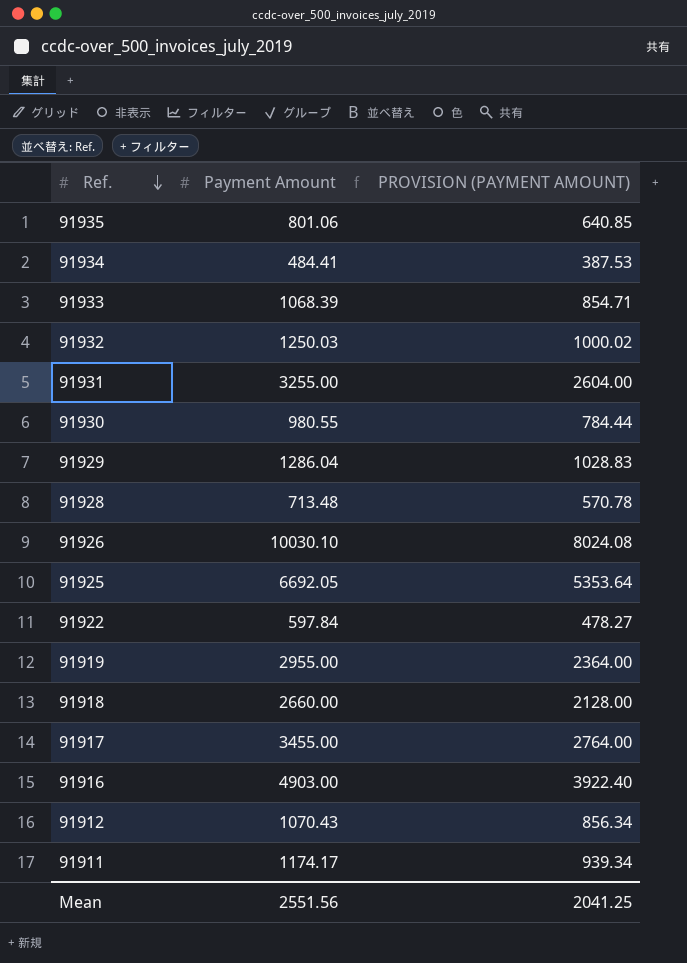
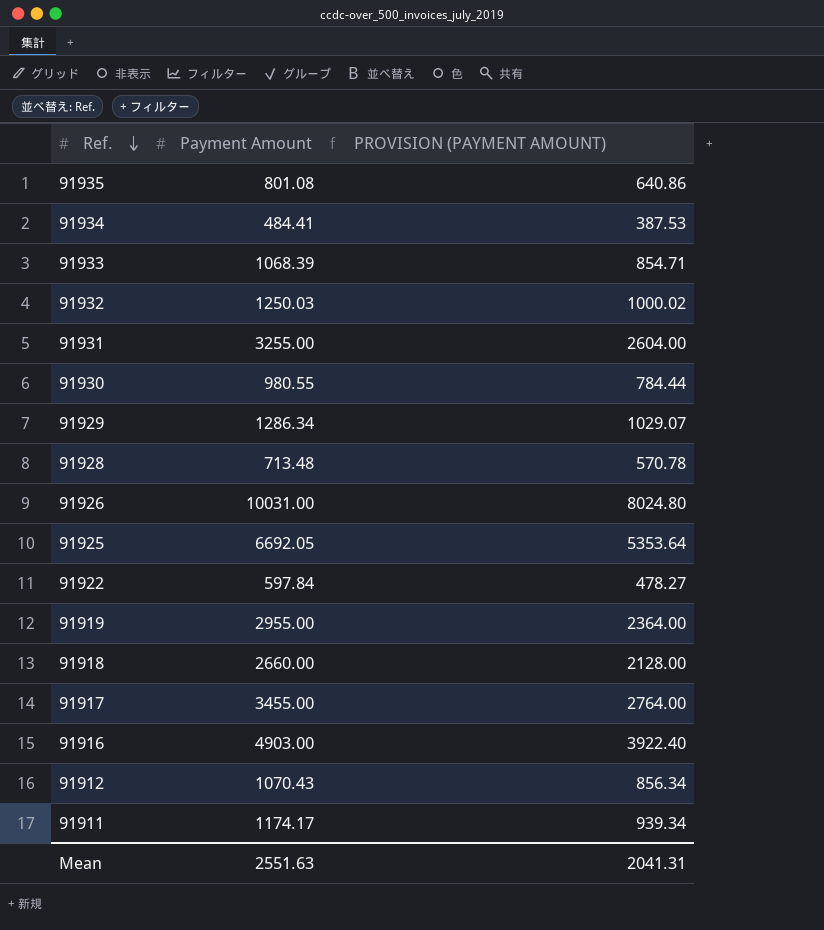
91935 | Payment Amount: 801.06 -> 801.08
91935 | PROVISION (PAYMENT AMOUNT): 640.85 -> 640.86
91929 | Payment Amount: 1286.04 -> 1286.34
91929 | PROVISION (PAYMENT AMOUNT): 1028.83 -> 1029.07
91926 | Payment Amount: 10030.10 -> 10031.00
91926 | PROVISION (PAYMENT AMOUNT): 8024.08 -> 8024.80
Mean | Payment Amount: 2551.56 -> 2551.63
Mean | PROVISION (PAYMENT AMOUNT): 2041.25 -> 2041.31

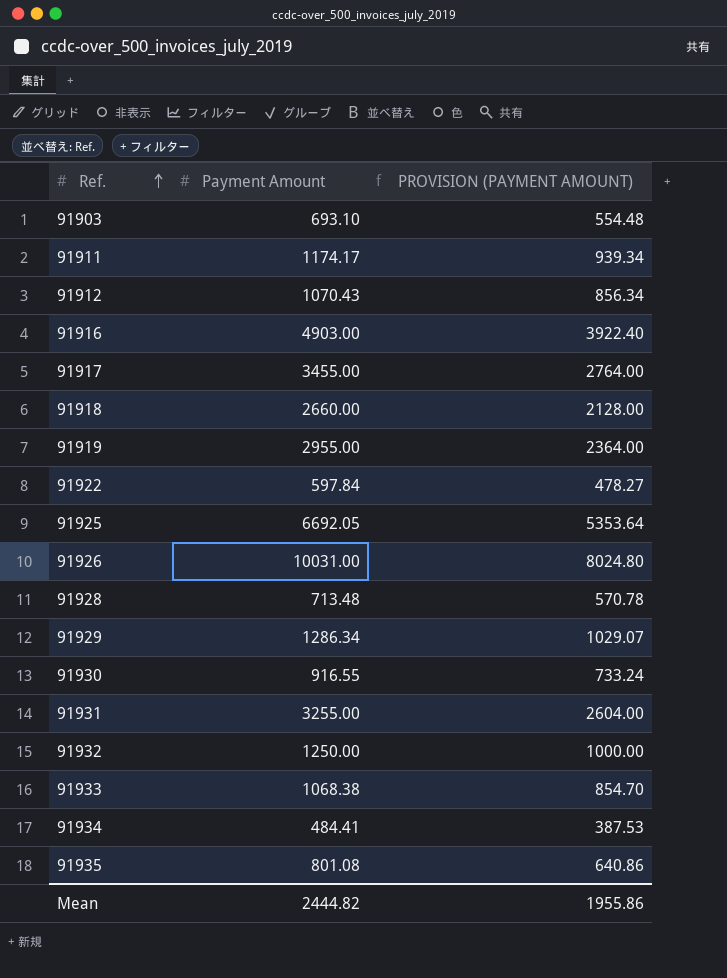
row order: Ref. descending -> Ref. ascending
row 91903: none -> 693.10 | 554.48
91930 | Payment Amount: 980.55 -> 916.55
91930 | PROVISION (PAYMENT AMOUNT): 784.44 -> 733.24
91932 | Payment Amount: 1250.03 -> 1250.00
91932 | PROVISION (PAYMENT AMOUNT): 1000.02 -> 1000.00
91933 | Payment Amount: 1068.39 -> 1068.38
91933 | PROVISION (PAYMENT AMOUNT): 854.71 -> 854.70
Mean | Payment Amount: 2551.63 -> 2444.82
Mean | PROVISION (PAYMENT AMOUNT): 2041.31 -> 1955.86

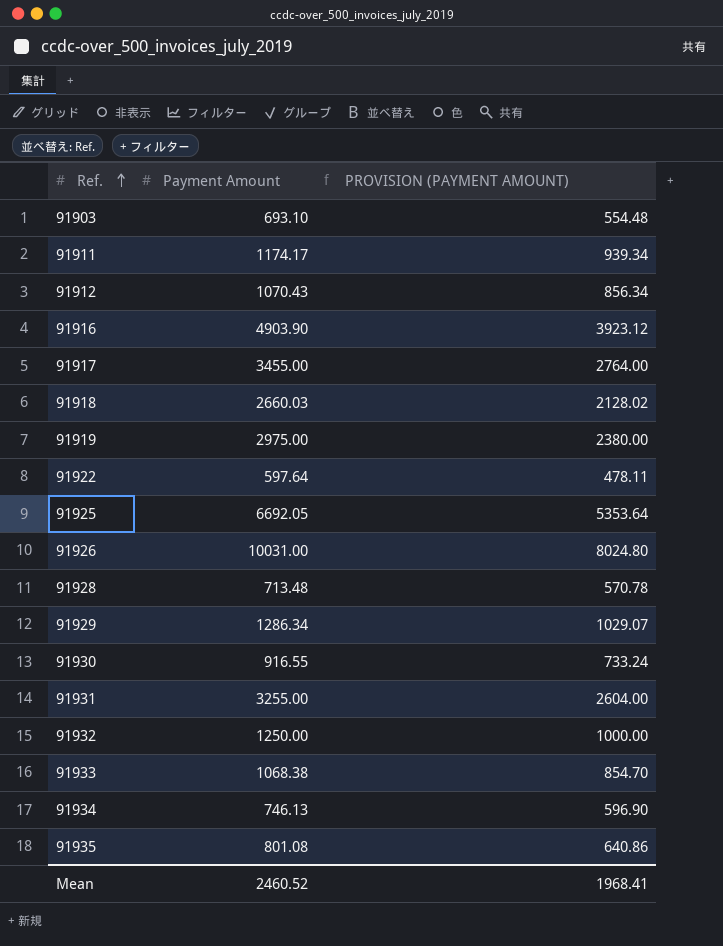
91916 | Payment Amount: 4903.00 -> 4903.90
91916 | PROVISION (PAYMENT AMOUNT): 3922.40 -> 3923.12
91918 | Payment Amount: 2660.00 -> 2660.03
91918 | PROVISION (PAYMENT AMOUNT): 2128.00 -> 2128.02
91919 | Payment Amount: 2955.00 -> 2975.00
91919 | PROVISION (PAYMENT AMOUNT): 2364.00 -> 2380.00
91922 | Payment Amount: 597.84 -> 597.64
91922 | PROVISION (PAYMENT AMOUNT): 478.27 -> 478.11
91934 | Payment Amount: 484.41 -> 746.13
91934 | PROVISION (PAYMENT AMOUNT): 387.53 -> 596.90
Mean | Payment Amount: 2444.82 -> 2460.52
Mean | PROVISION (PAYMENT AMOUNT): 1955.86 -> 1968.41

